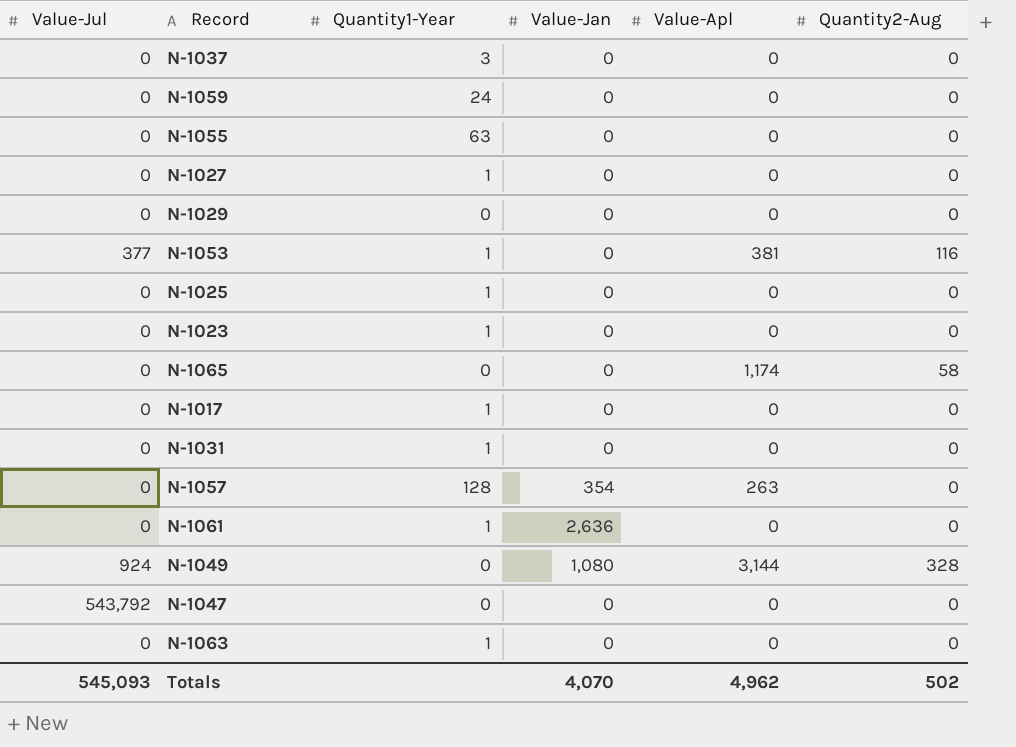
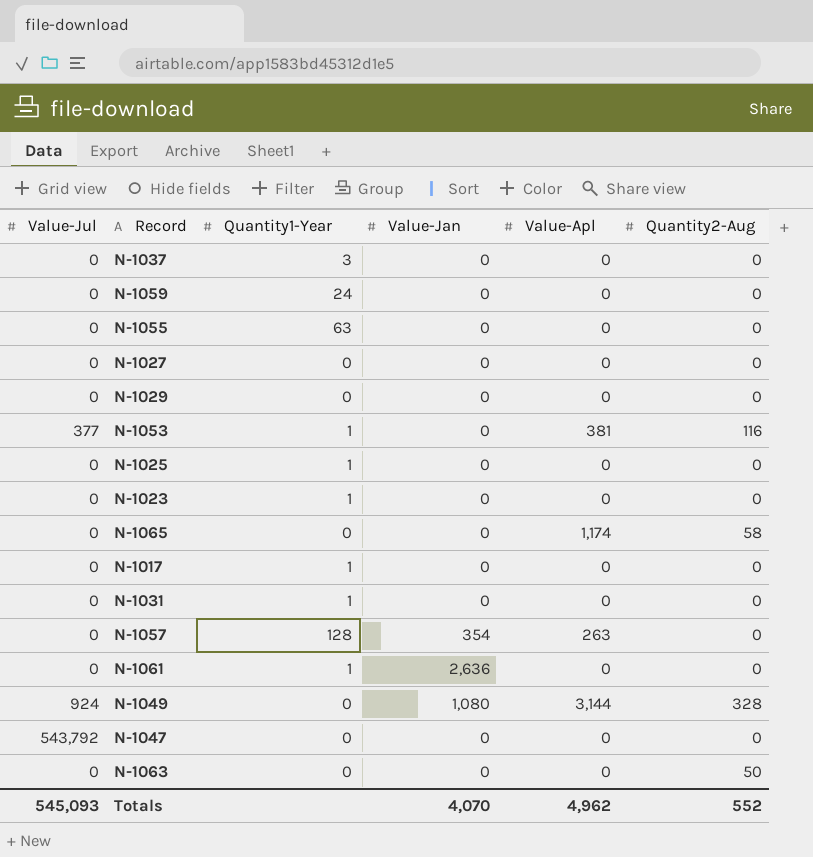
N-1027 | Quantity1-Year: 1 -> 0
N-1063 | Quantity1-Year: 1 -> 0
N-1063 | Quantity2-Aug: 0 -> 50
Totals | Quantity2-Aug: 502 -> 552

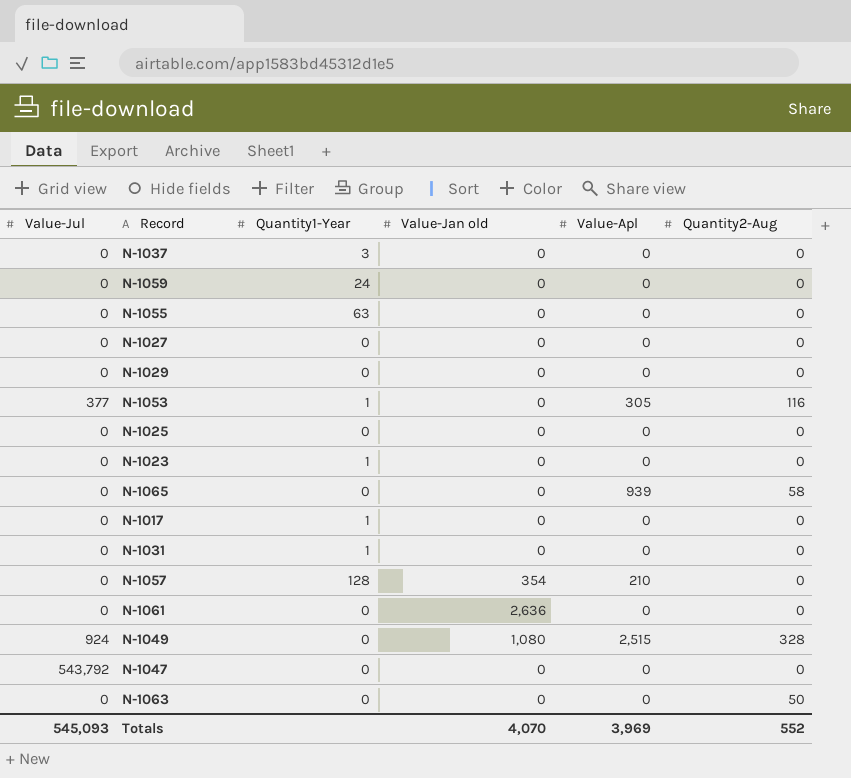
column name: Value-Jan -> Value-Jan old
N-1053 | Value-Apl: 381 -> 305
N-1025 | Quantity1-Year: 1 -> 0
N-1065 | Value-Apl: 1,174 -> 939
N-1057 | Value-Apl: 263 -> 210
N-1061 | Quantity1-Year: 1 -> 0
N-1049 | Value-Apl: 3,144 -> 2,515
Totals | Value-Apl: 4,962 -> 3,969

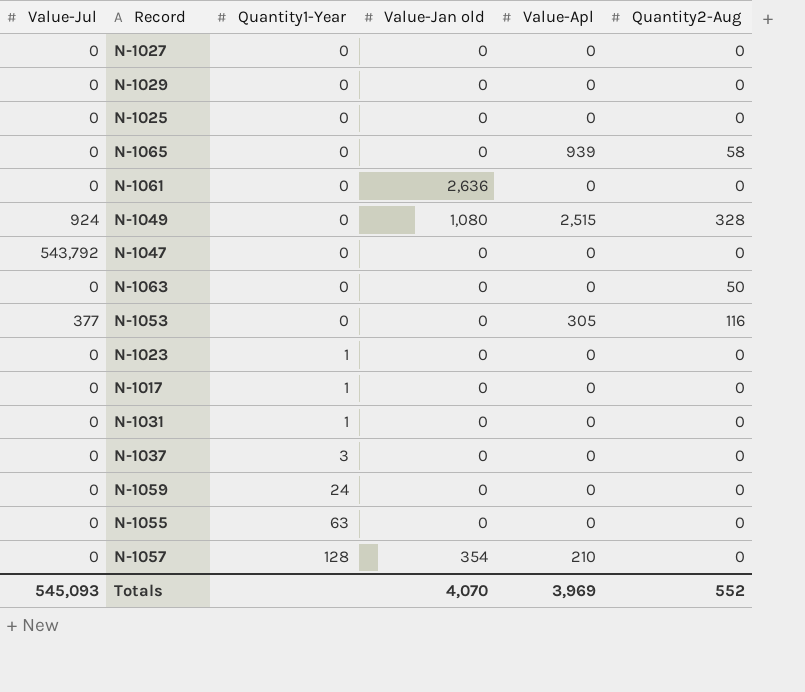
row order: none -> Quantity1-Year ascending
N-1053 | Quantity1-Year: 1 -> 0

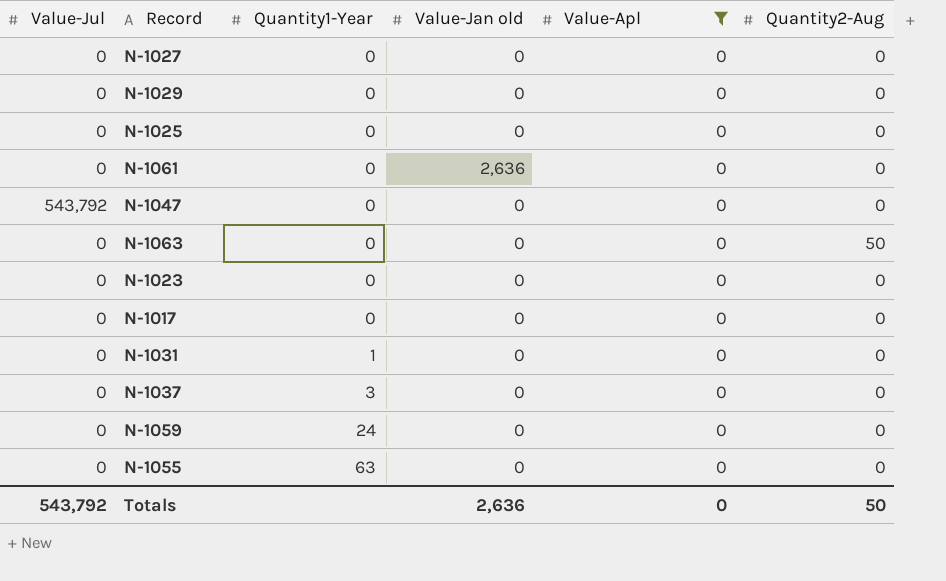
filter: none -> Value-Apl = 0
N-1023 | Quantity1-Year: 1 -> 0
N-1017 | Quantity1-Year: 1 -> 0
Totals | Value-Jul: 545,093 -> 543,792
Totals | Value-Jan old: 4,070 -> 2,636
Totals | Value-Apl: 3,969 -> 0
Totals | Quantity2-Aug: 552 -> 50

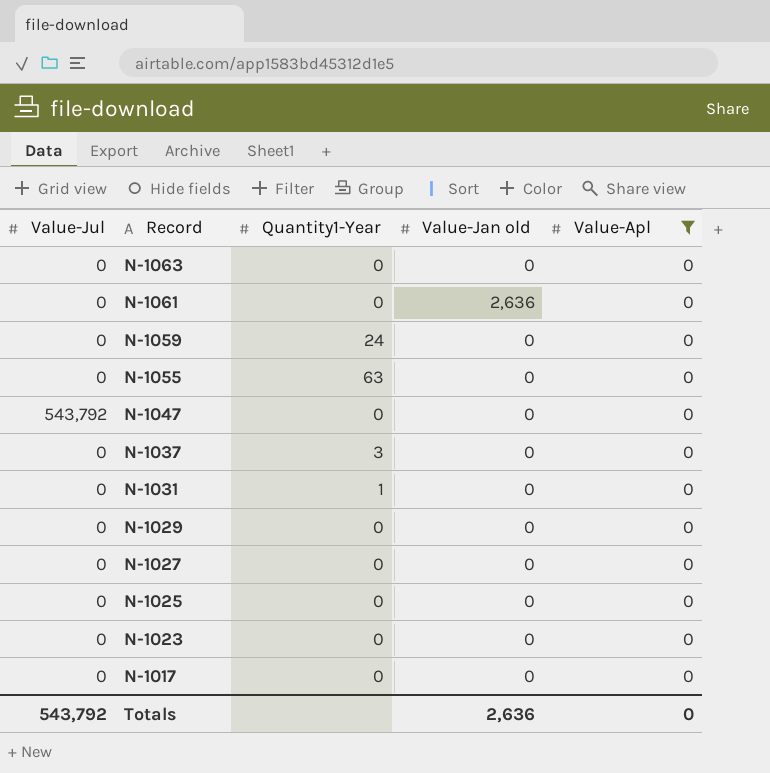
row order: Quantity1-Year ascending -> Record descending
column Quantity2-Aug | position: 6 -> none

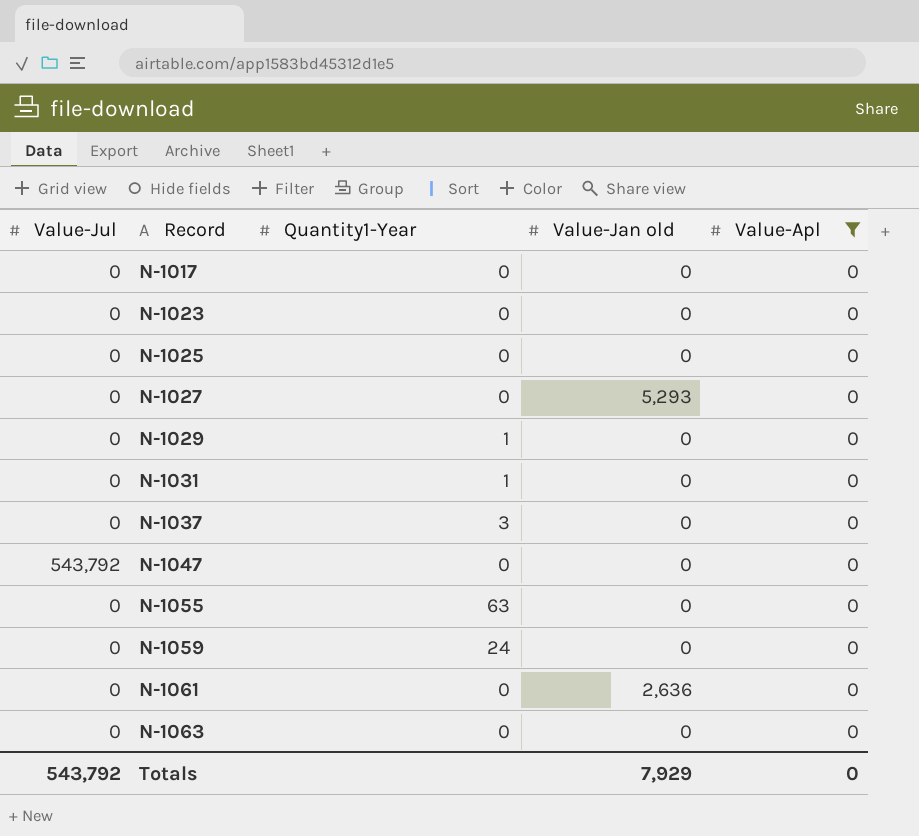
row order: Record descending -> Record ascending
N-1027 | Value-Jan old: 0 -> 5,293
N-1029 | Quantity1-Year: 0 -> 1
Totals | Value-Jan old: 2,636 -> 7,929

